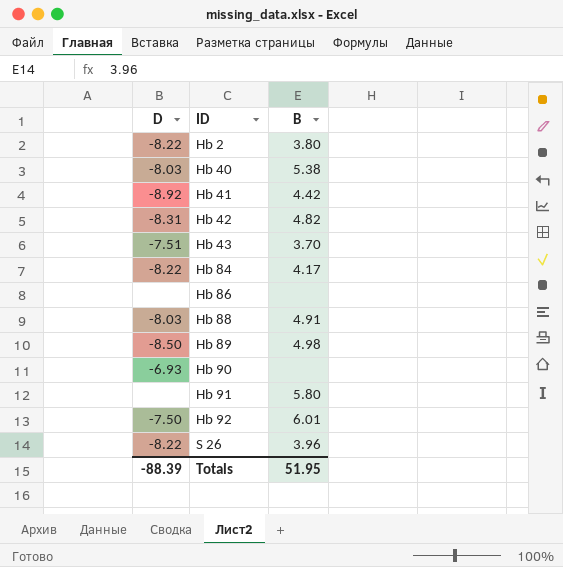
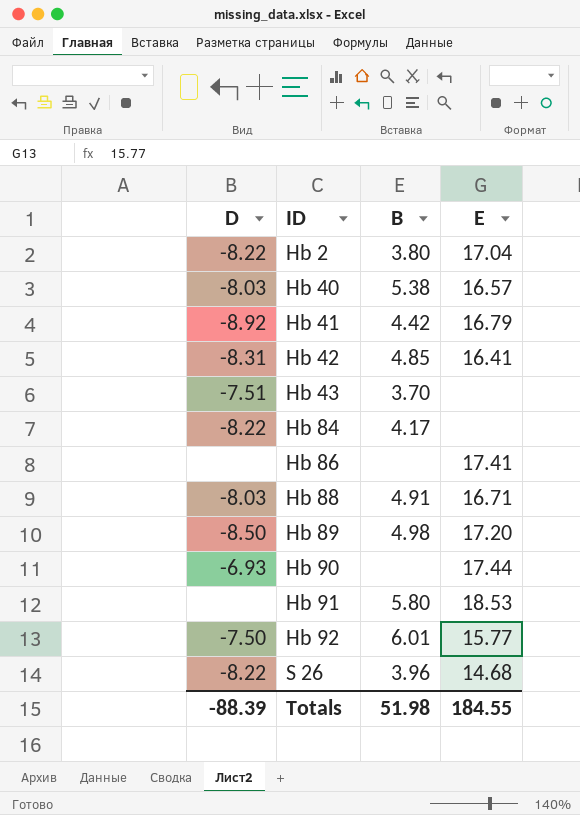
column E | position: none -> 4
Hb 42 | B: 4.82 -> 4.85
Totals | B: 51.95 -> 51.98

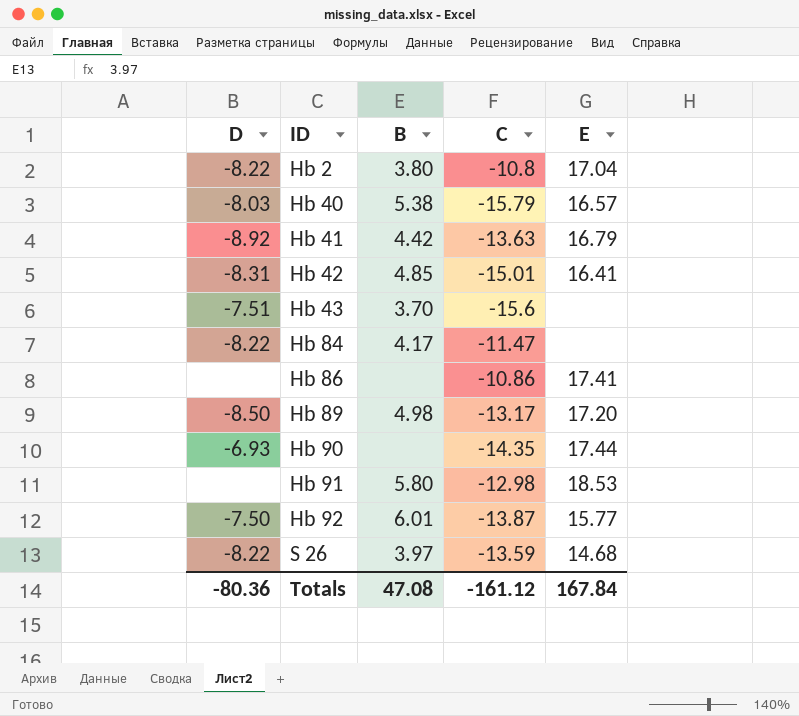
column C | position: none -> 4
row Hb 88: -8.03 | 4.91 | 16.71 -> none
S 26 | B: 3.96 -> 3.97
Totals | D: -88.39 -> -80.36
Totals | B: 51.98 -> 47.08
Totals | E: 184.55 -> 167.84

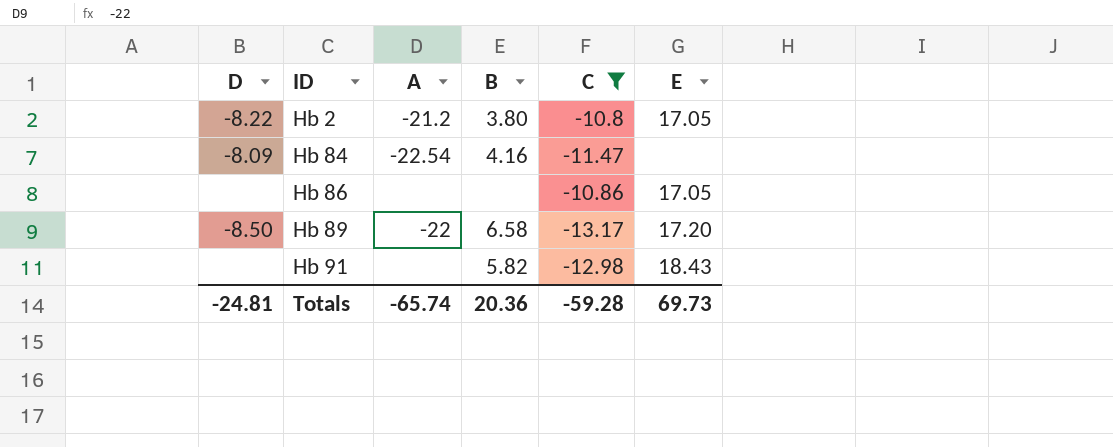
filter: none -> C >= -13.17
column A | position: none -> 3
Hb 2 | E: 17.04 -> 17.05
Hb 84 | D: -8.22 -> -8.09
Hb 84 | B: 4.17 -> 4.16
Hb 86 | E: 17.41 -> 17.05
Hb 89 | B: 4.98 -> 6.58
Hb 91 | B: 5.80 -> 5.82
Hb 91 | E: 18.53 -> 18.43
Totals | D: -80.36 -> -24.81
Totals | B: 47.08 -> 20.36
Totals | C: -161.12 -> -59.28
Totals | E: 167.84 -> 69.73

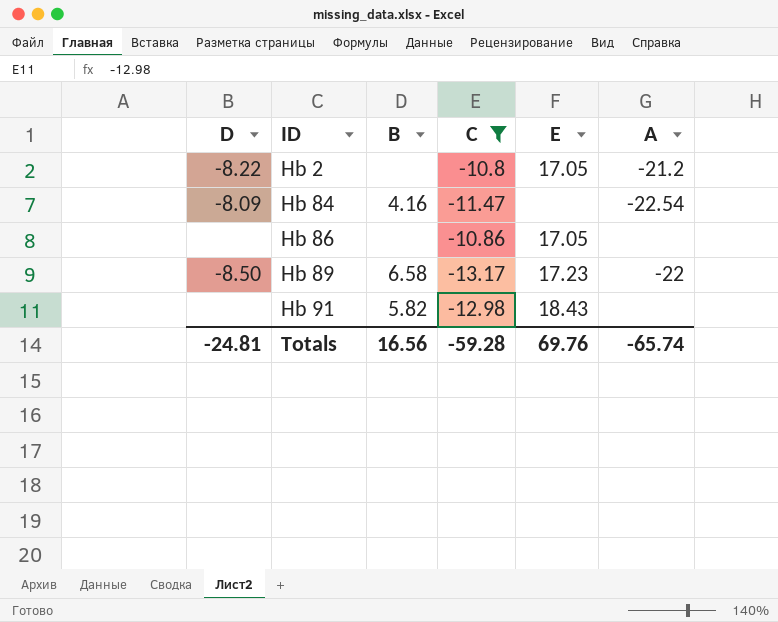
column A | position: 3 -> 6
Hb 2 | B: 3.80 -> none
Hb 89 | E: 17.20 -> 17.23
Totals | B: 20.36 -> 16.56
Totals | E: 69.73 -> 69.76

